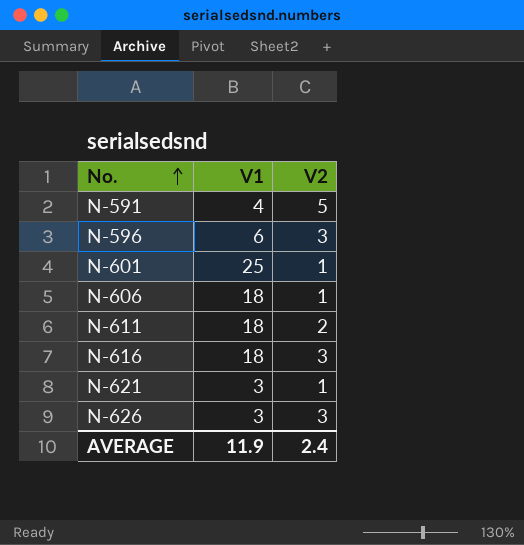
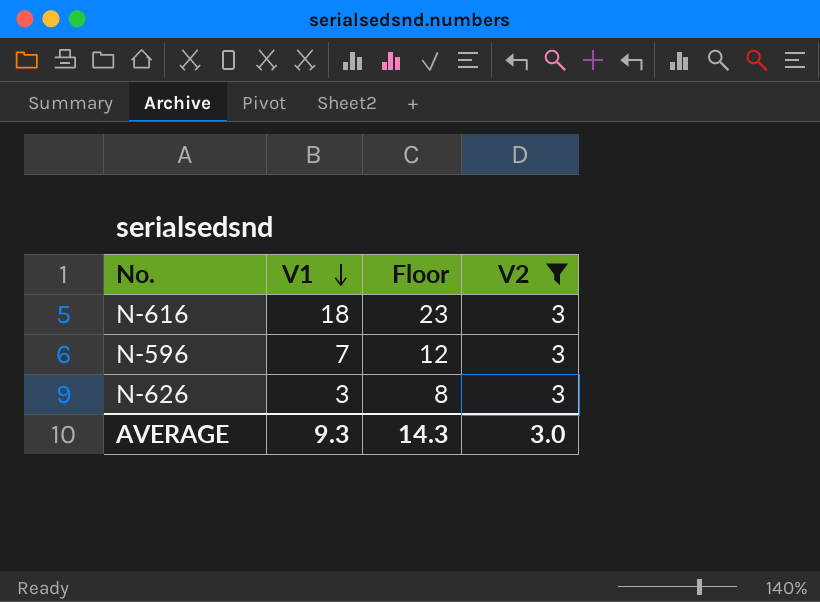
filter: none -> V2 = 3
row order: No. ascending -> V1 descending
column Floor | formula: none -> [V1] + 5
N-596 | V1: 6 -> 7
AVERAGE | V1: 11.9 -> 9.3
AVERAGE | V2: 2.4 -> 3.0

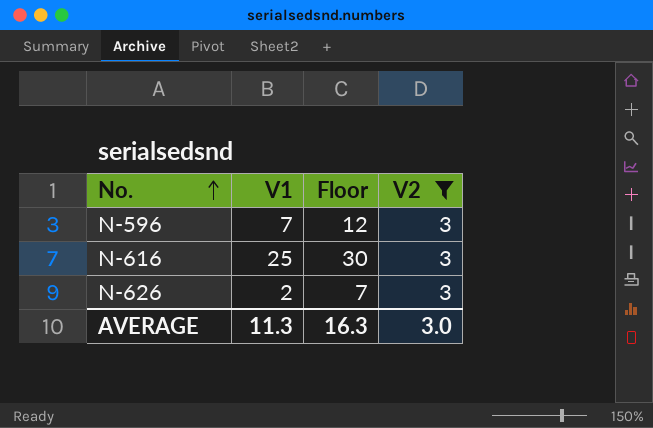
row order: V1 descending -> No. ascending
N-616 | V1: 18 -> 25
N-616 | Floor: 23 -> 30
N-626 | V1: 3 -> 2
N-626 | Floor: 8 -> 7
AVERAGE | V1: 9.3 -> 11.3
AVERAGE | Floor: 14.3 -> 16.3

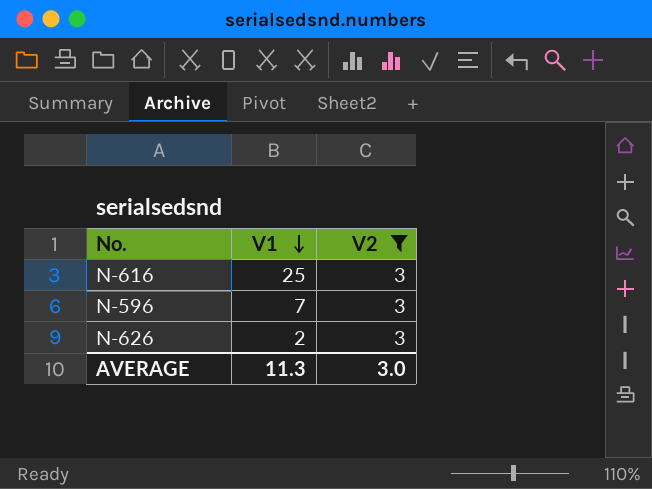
row order: No. ascending -> V1 descending
column Floor | formula: [V1] + 5 -> none

